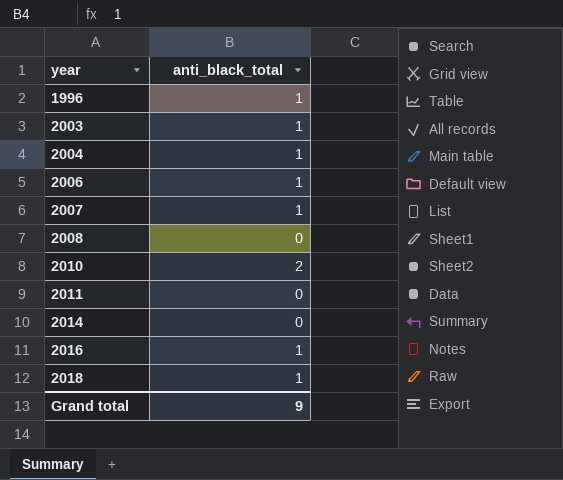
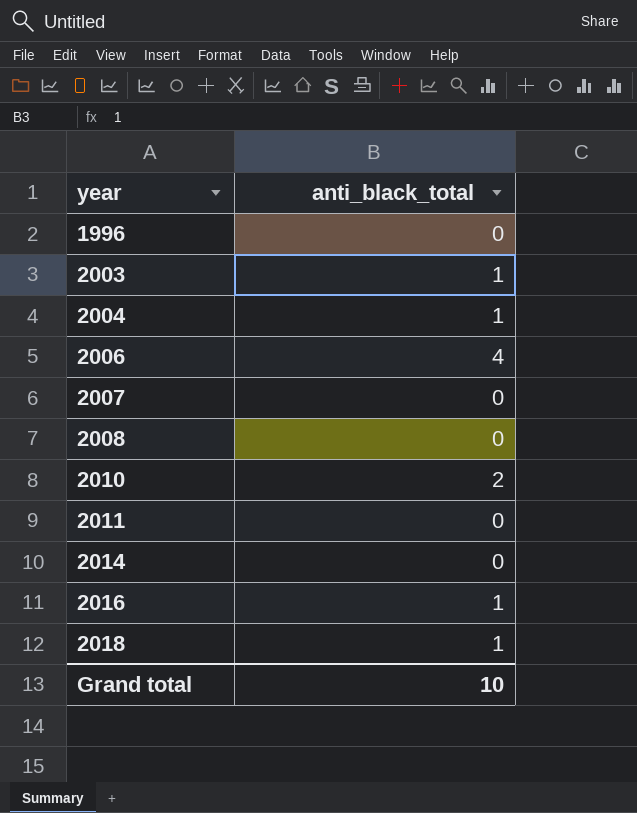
1996 | anti_black_total: 1 -> 0
2006 | anti_black_total: 1 -> 4
2007 | anti_black_total: 1 -> 0
Grand total | anti_black_total: 9 -> 10

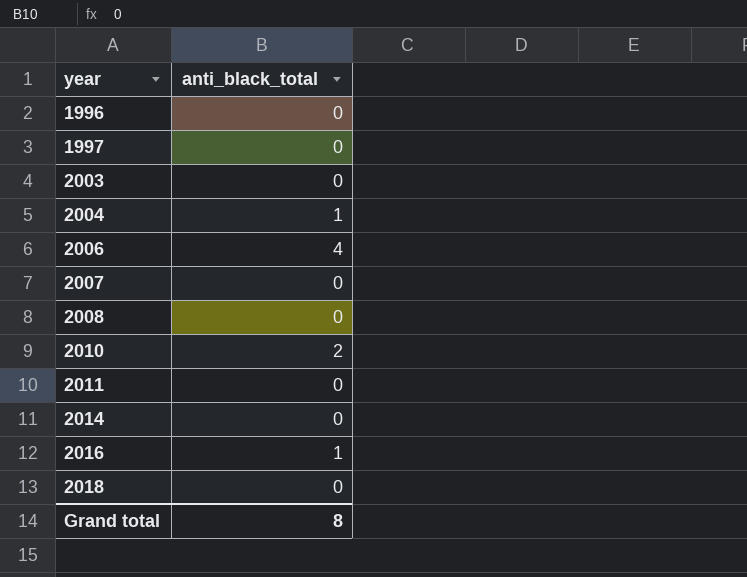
row 1997: none -> 0
2003 | anti_black_total: 1 -> 0
2018 | anti_black_total: 1 -> 0
Grand total | anti_black_total: 10 -> 8

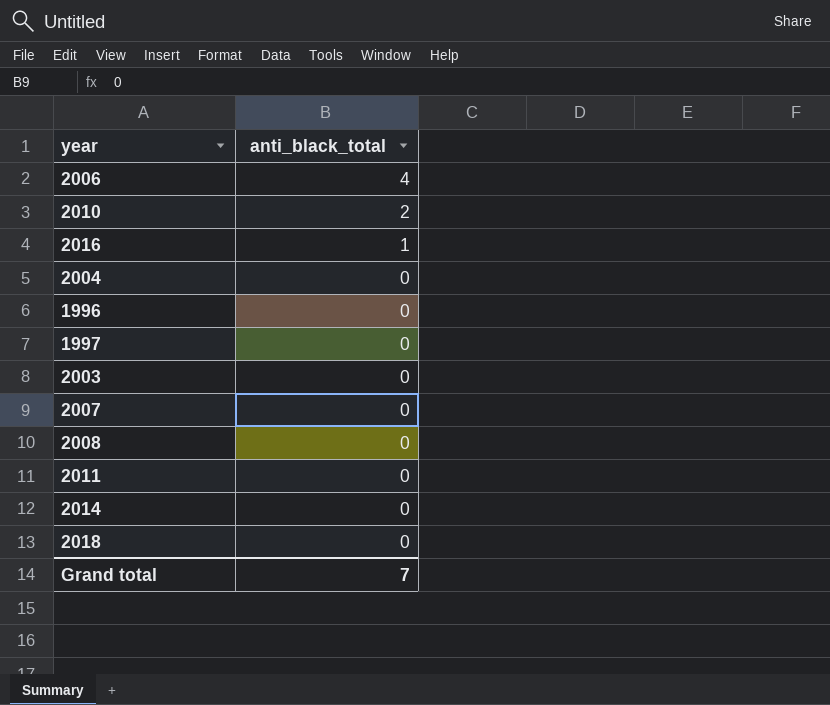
row order: year ascending -> anti_black_total descending
2004 | anti_black_total: 1 -> 0
Grand total | anti_black_total: 8 -> 7

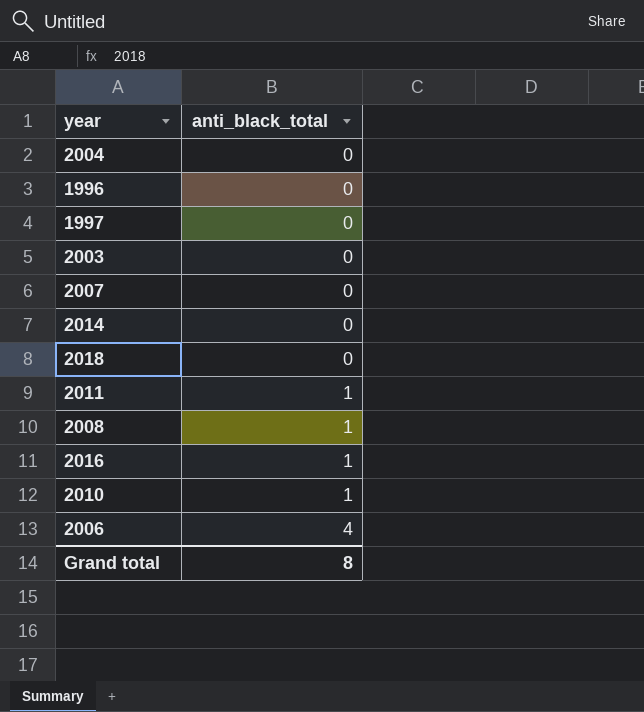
row order: anti_black_total descending -> anti_black_total ascending
2011 | anti_black_total: 0 -> 1
2008 | anti_black_total: 0 -> 1
2010 | anti_black_total: 2 -> 1
Grand total | anti_black_total: 7 -> 8

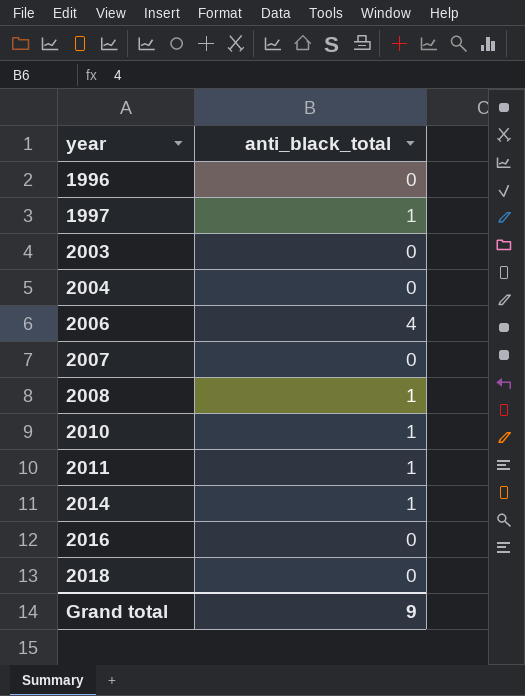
row order: anti_black_total ascending -> year ascending
1997 | anti_black_total: 0 -> 1
2014 | anti_black_total: 0 -> 1
2016 | anti_black_total: 1 -> 0
Grand total | anti_black_total: 8 -> 9

